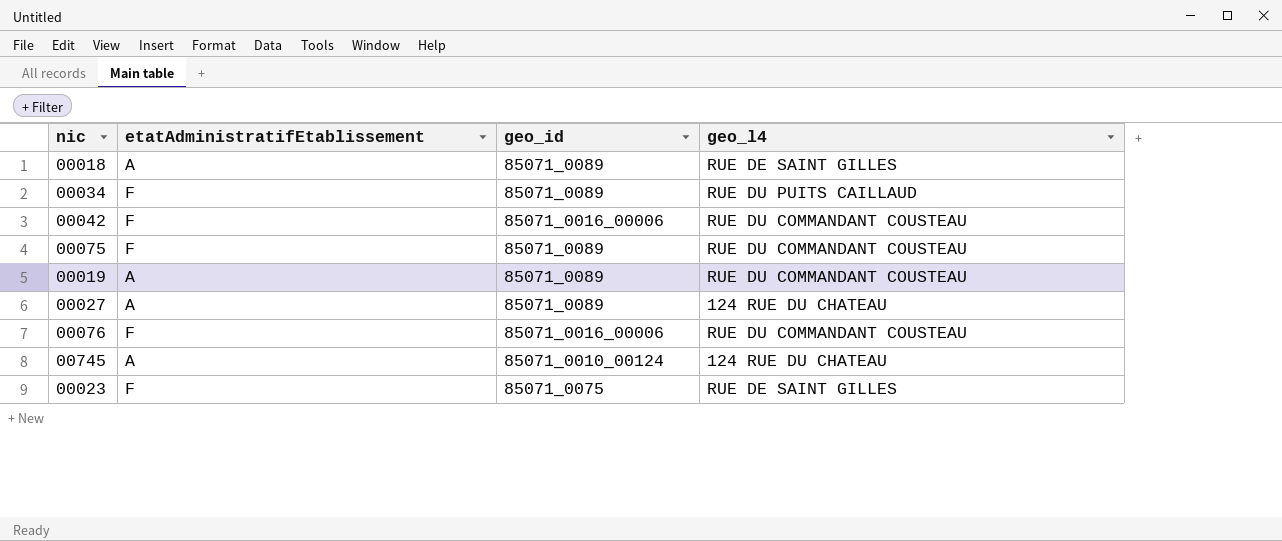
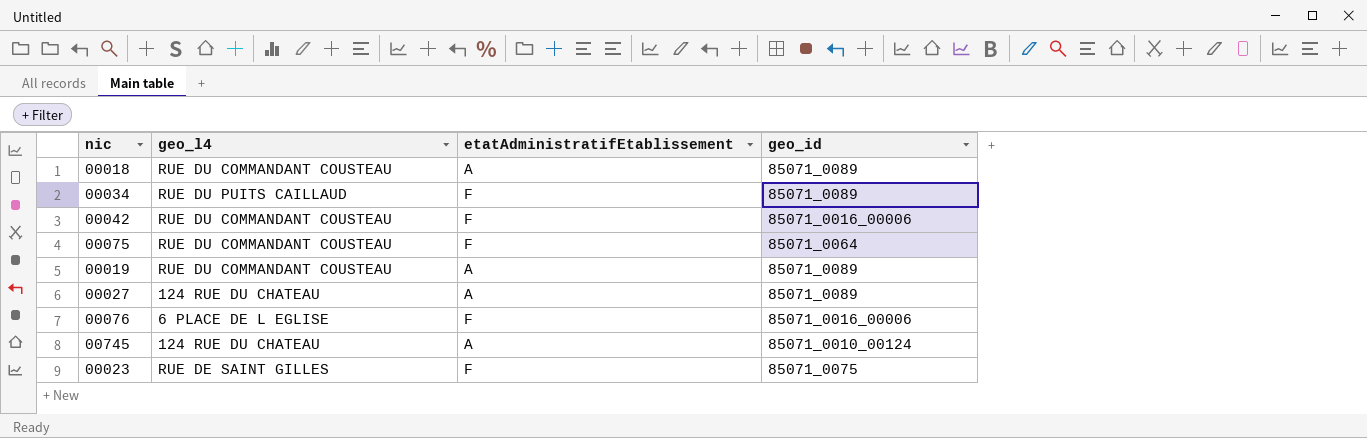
column geo_l4 | position: 4 -> 2
00018 | geo_l4: RUE DE SAINT GILLES -> RUE DU COMMANDANT COUSTEAU
00075 | geo_id: 85071_0089 -> 85071_0064
00076 | geo_l4: RUE DU COMMANDANT COUSTEAU -> 6 PLACE DE L EGLISE

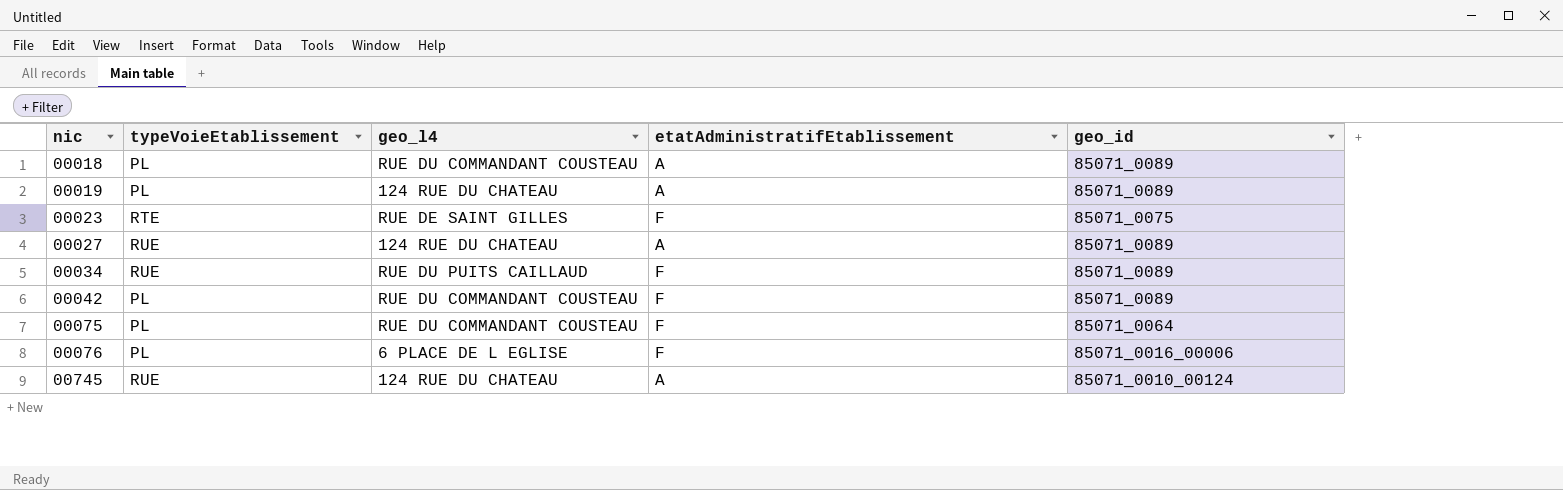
row order: none -> nic ascending
column typeVoieEtablissement | position: none -> 2
00019 | geo_l4: RUE DU COMMANDANT COUSTEAU -> 124 RUE DU CHATEAU
00042 | geo_id: 85071_0016_00006 -> 85071_0089

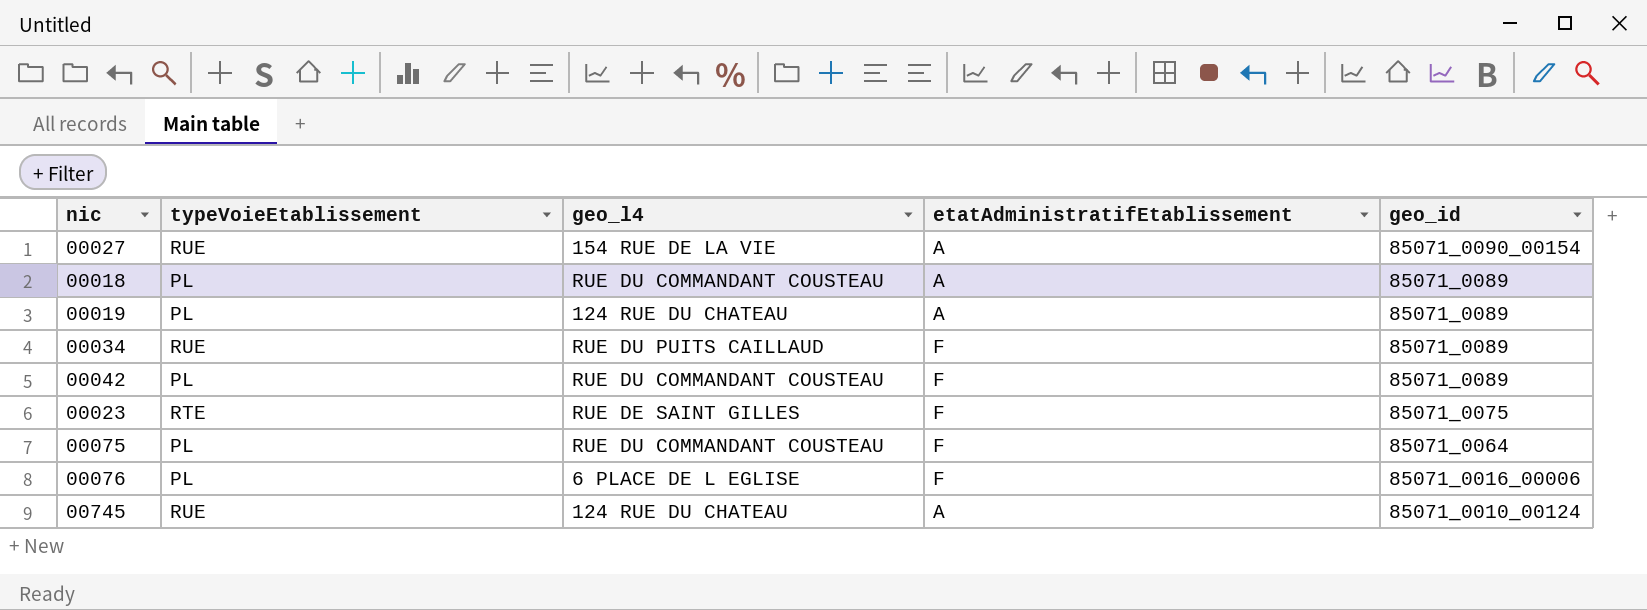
row order: nic ascending -> geo_id descending
00027 | geo_l4: 124 RUE DU CHATEAU -> 154 RUE DE LA VIE
00027 | geo_id: 85071_0089 -> 85071_0090_00154

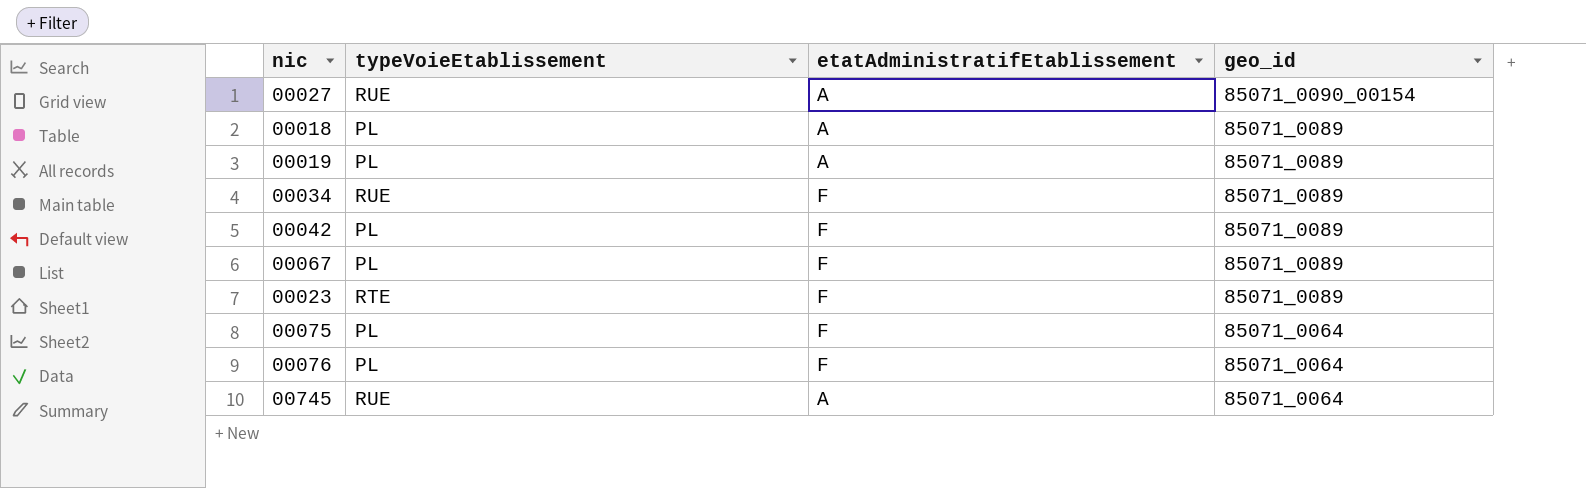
column geo_l4 | position: 3 -> none
row 00067: none -> PL | F | 85071_0089
00023 | geo_id: 85071_0075 -> 85071_0089
00076 | geo_id: 85071_0016_00006 -> 85071_0064
00745 | geo_id: 85071_0010_00124 -> 85071_0064

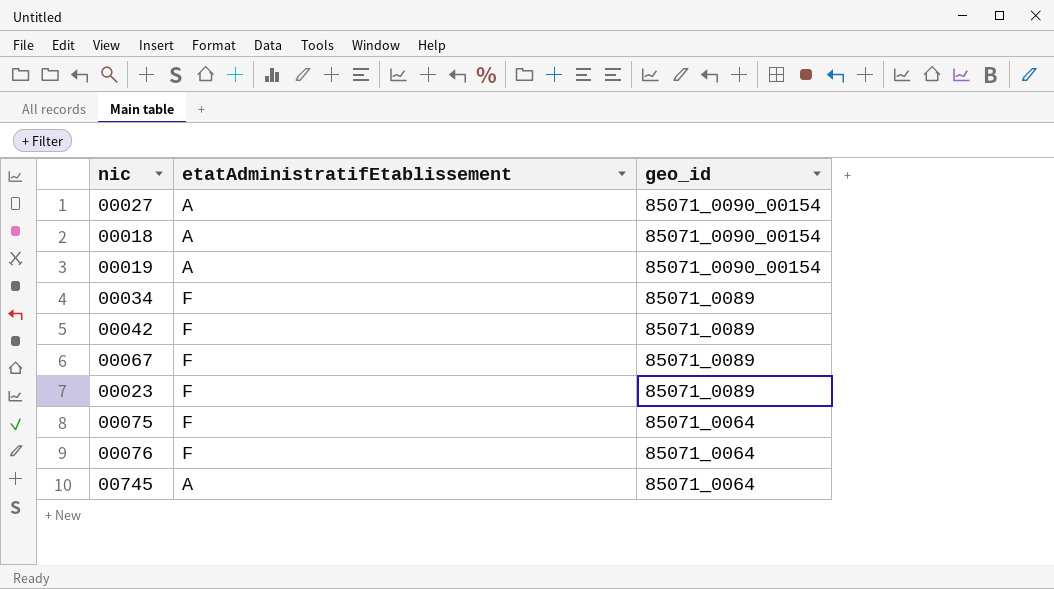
column typeVoieEtablissement | position: 2 -> none
00018 | geo_id: 85071_0089 -> 85071_0090_00154
00019 | geo_id: 85071_0089 -> 85071_0090_00154

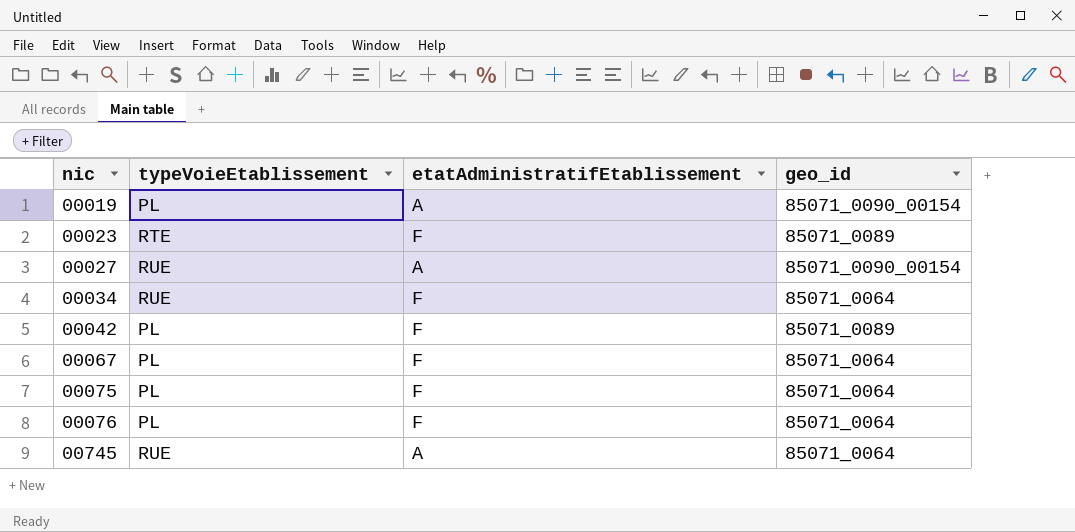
row order: geo_id descending -> nic ascending
column typeVoieEtablissement | position: none -> 2
row 00018: A | 85071_0090_00154 -> none
00034 | geo_id: 85071_0089 -> 85071_0064
00067 | geo_id: 85071_0089 -> 85071_0064

